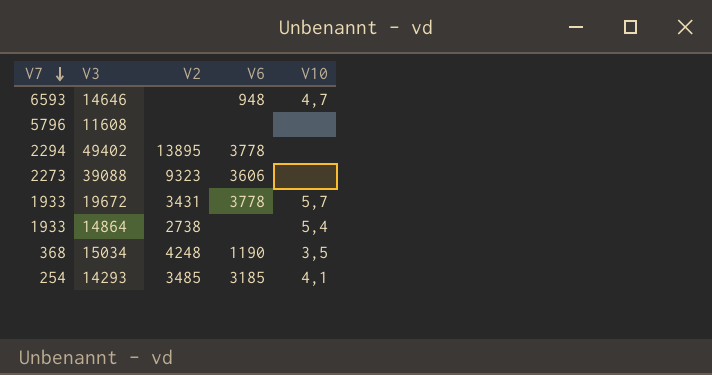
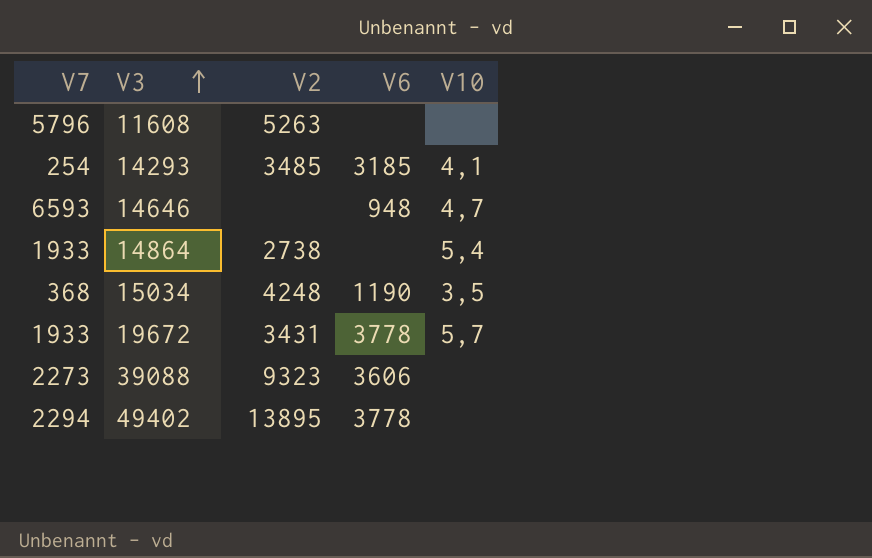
row order: V7 descending -> V3 ascending
11608 | V2: none -> 5263

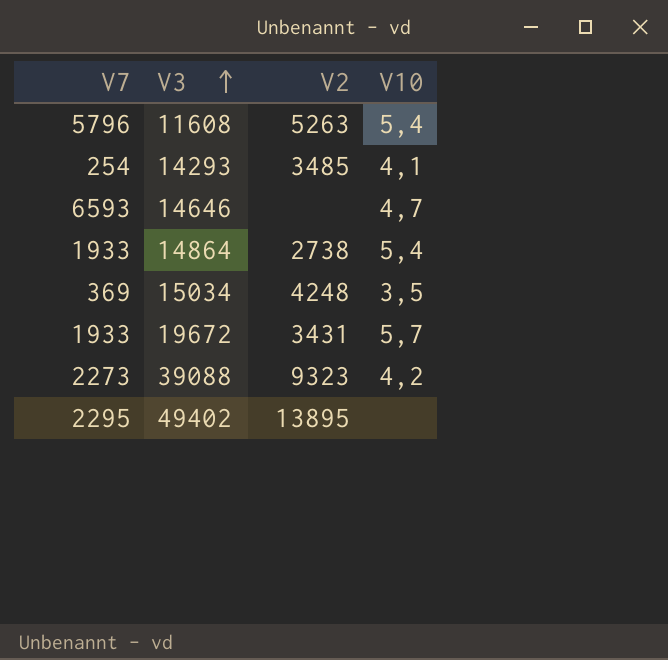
column V6 | position: 4 -> none
11608 | V10: none -> 5,4
15034 | V7: 368 -> 369
39088 | V10: none -> 4,2
49402 | V7: 2294 -> 2295

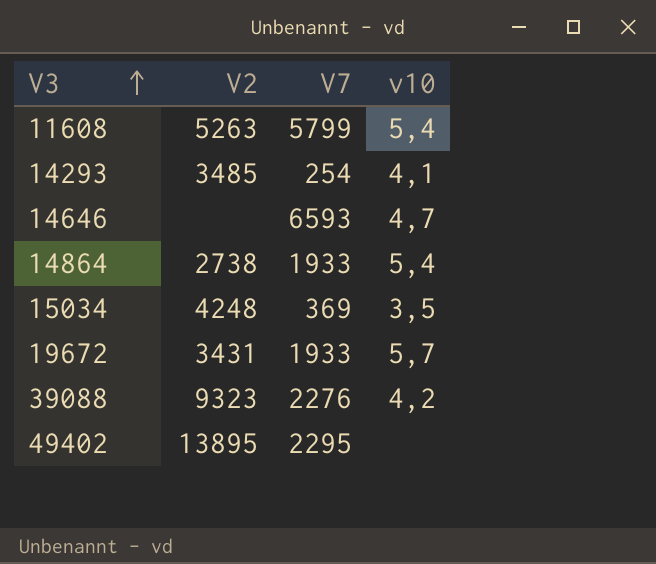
column V7 | position: 1 -> 3
column name: V10 -> v10
11608 | V7: 5796 -> 5799
39088 | V7: 2273 -> 2276

